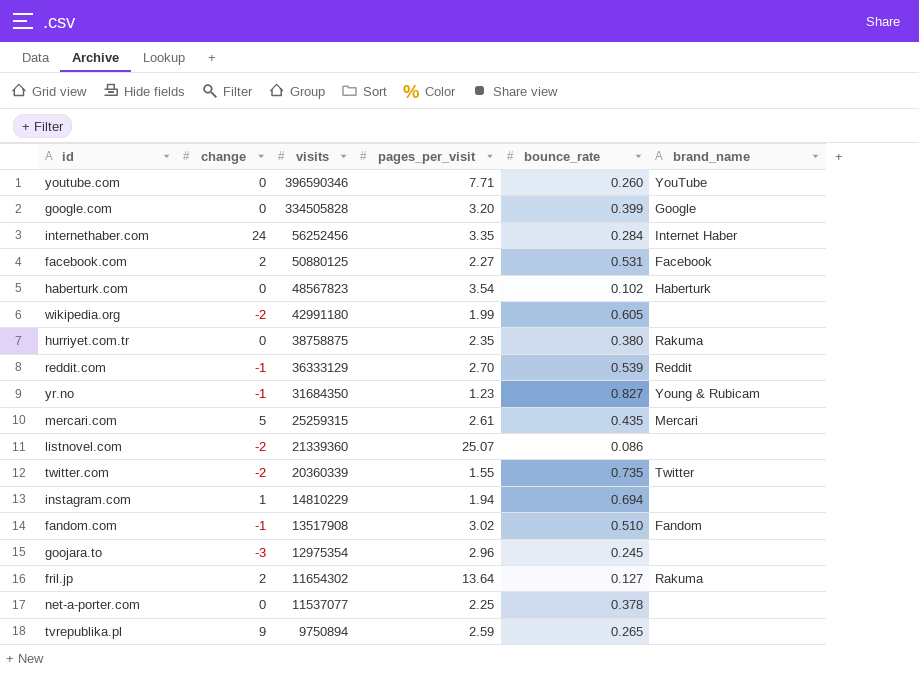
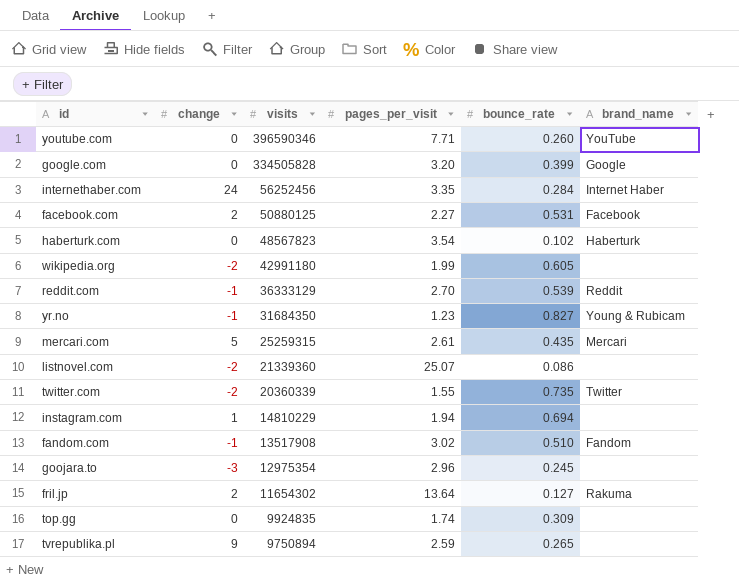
row hurriyet.com.tr: 0 | 38758875 | 2.35 | 0.380 | Rakuma -> none
row net-a-porter.com: 0 | 11537077 | 2.25 | 0.378 | none -> none
row top.gg: none -> 0 | 9924835 | 1.74 | 0.309 | none

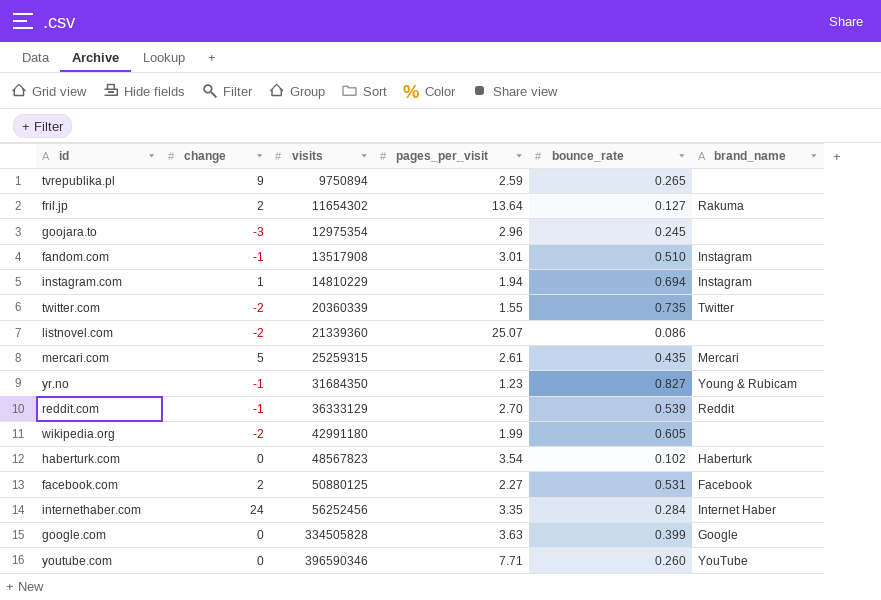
row order: visits descending -> visits ascending
row top.gg: 0 | 9924835 | 1.74 | 0.309 | none -> none
fandom.com | pages_per_visit: 3.02 -> 3.01
fandom.com | brand_name: Fandom -> Instagram
instagram.com | brand_name: none -> Instagram
google.com | pages_per_visit: 3.20 -> 3.63

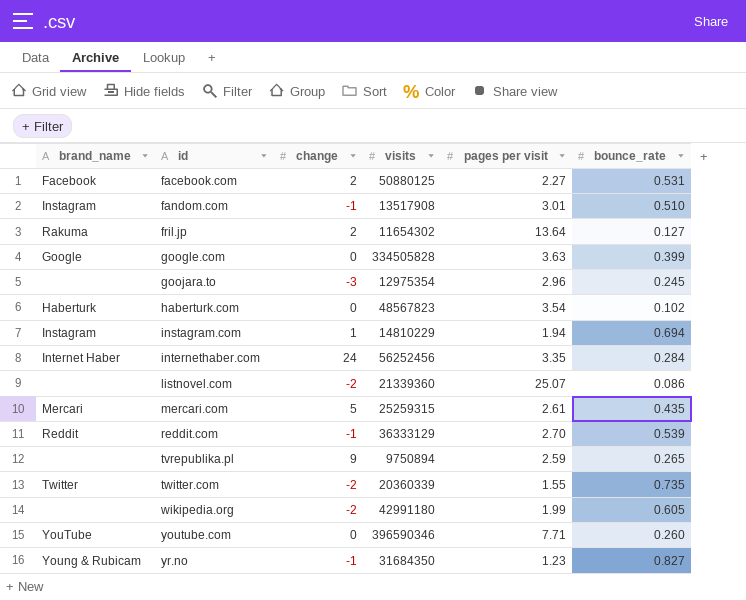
row order: visits ascending -> id ascending
column brand_name | position: 6 -> 1
column name: pages_per_visit -> pages per visit

